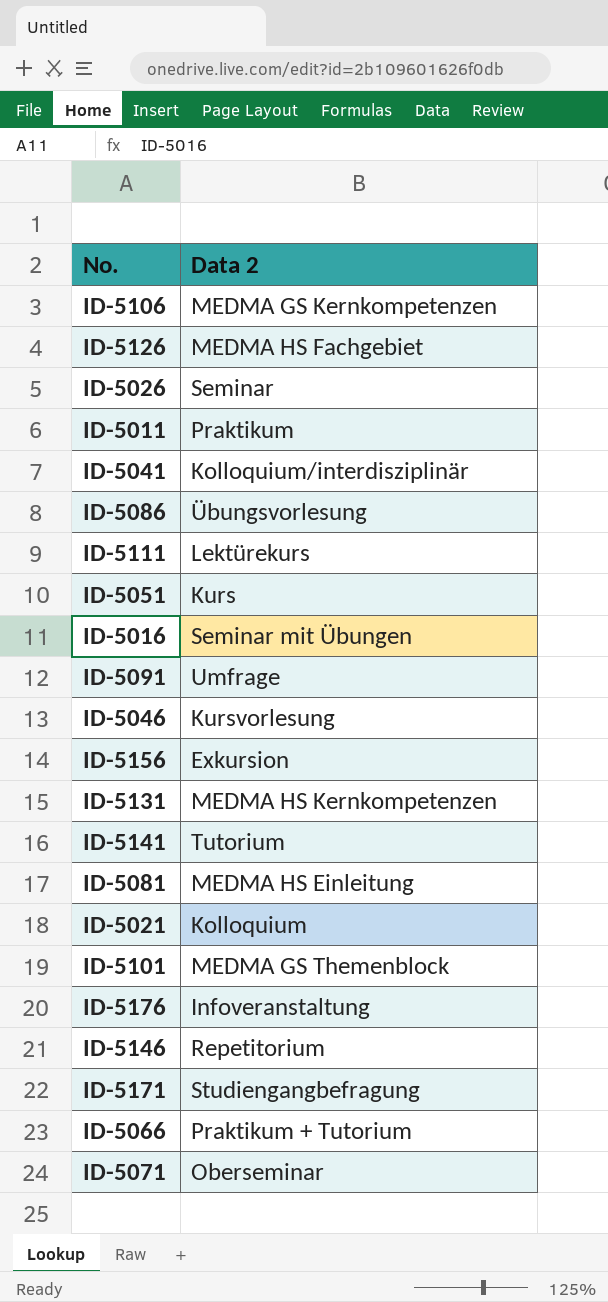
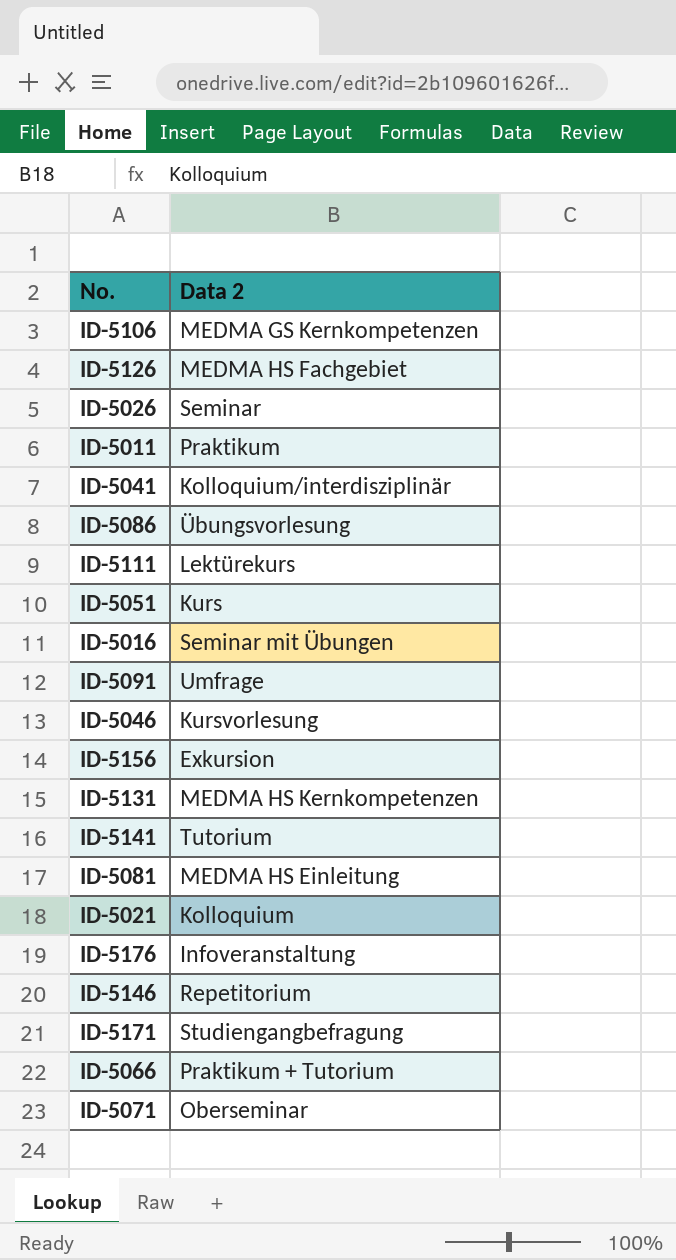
row ID-5101: MEDMA GS Themenblock -> none

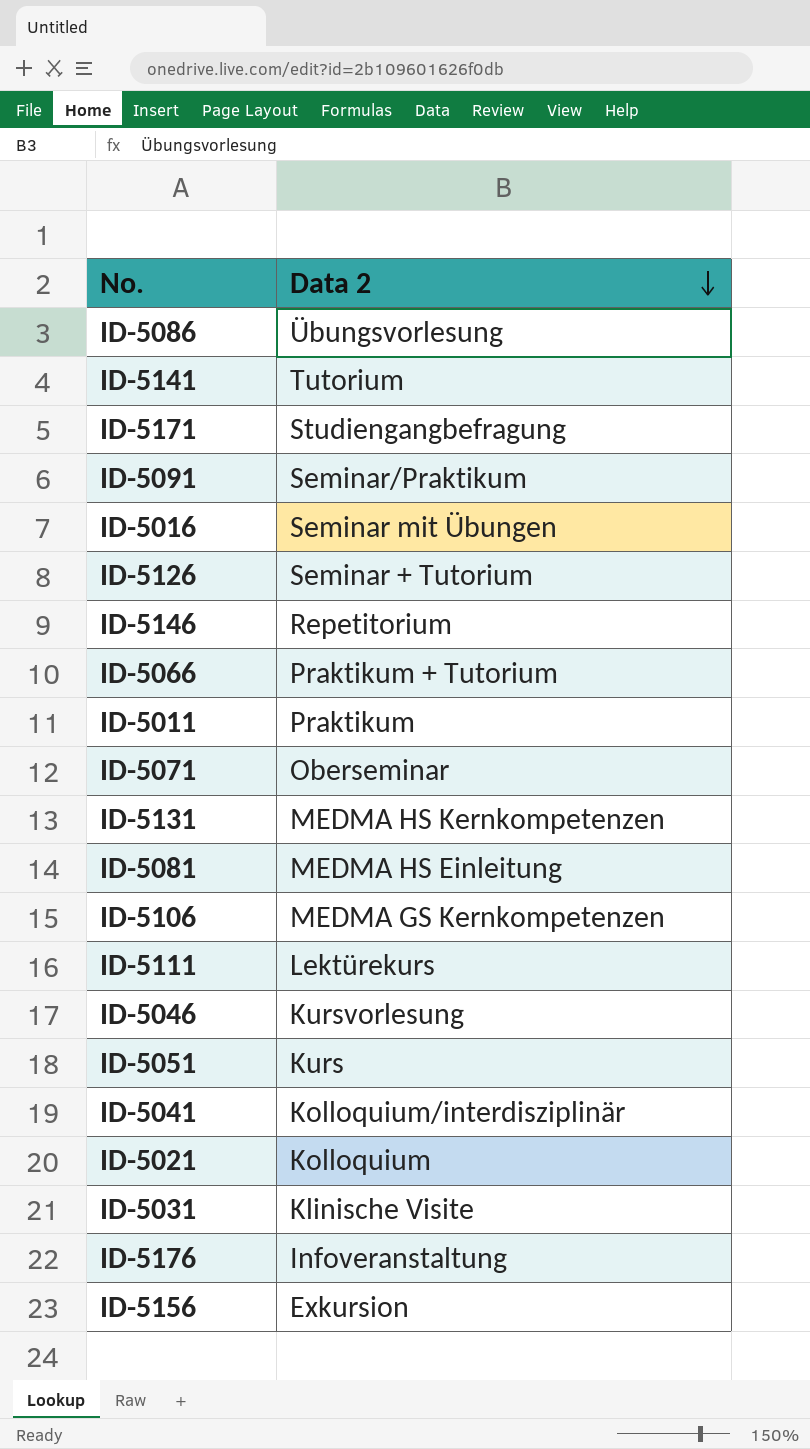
row order: none -> Data 2 descending
row ID-5026: Seminar -> none
ID-5091 | Data 2: Umfrage -> Seminar/Praktikum
ID-5126 | Data 2: MEDMA HS Fachgebiet -> Seminar + Tutorium
row ID-5031: none -> Klinische Visite

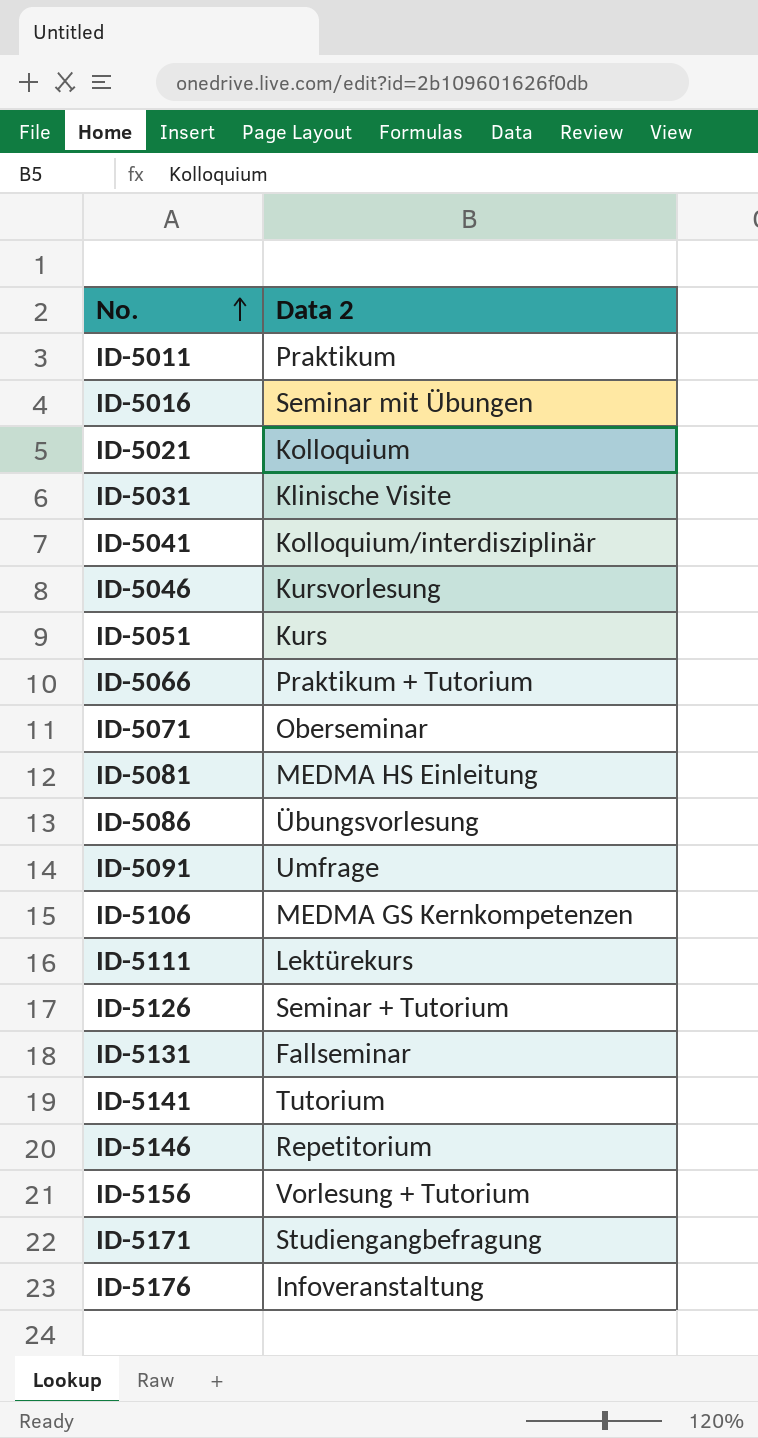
row order: Data 2 descending -> No. ascending
ID-5091 | Data 2: Seminar/Praktikum -> Umfrage
ID-5131 | Data 2: MEDMA HS Kernkompetenzen -> Fallseminar
ID-5156 | Data 2: Exkursion -> Vorlesung + Tutorium

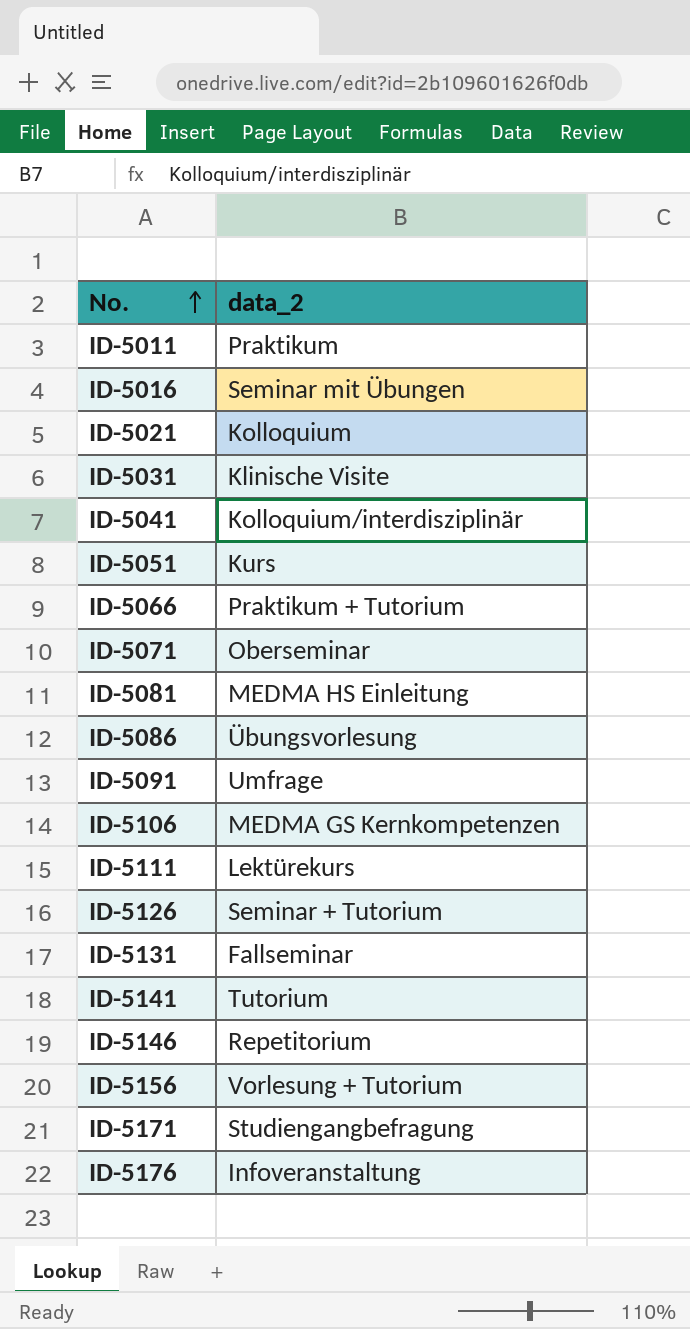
column name: Data 2 -> data_2
row ID-5046: Kursvorlesung -> none

